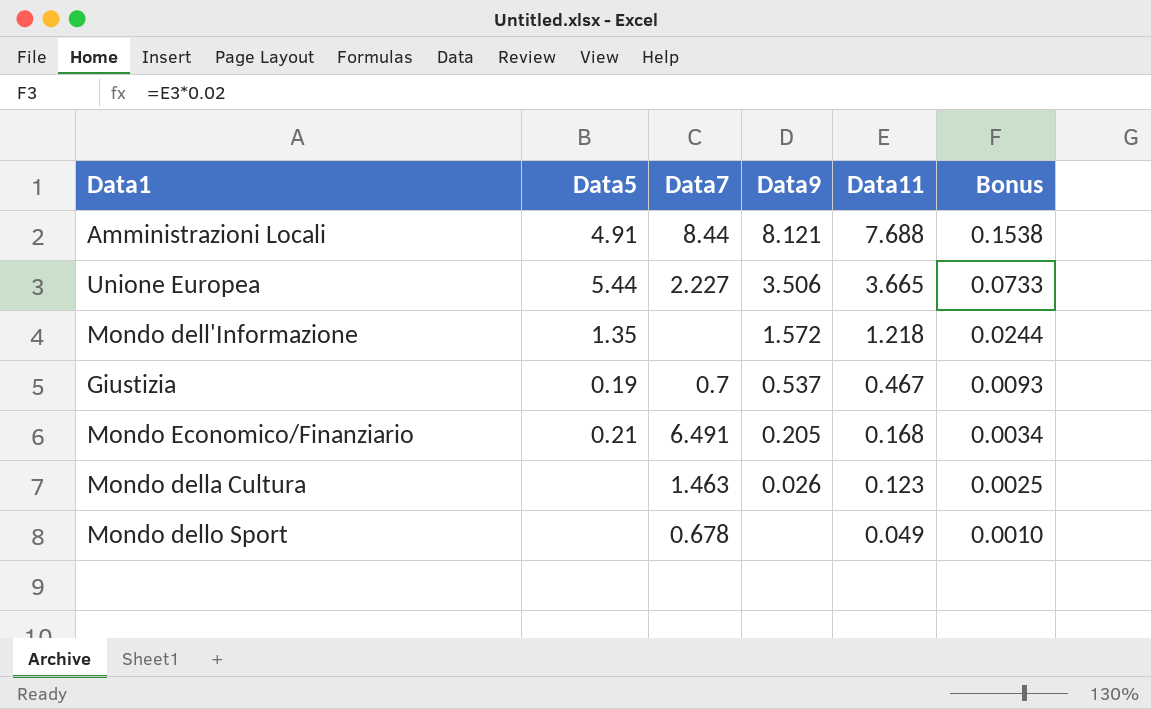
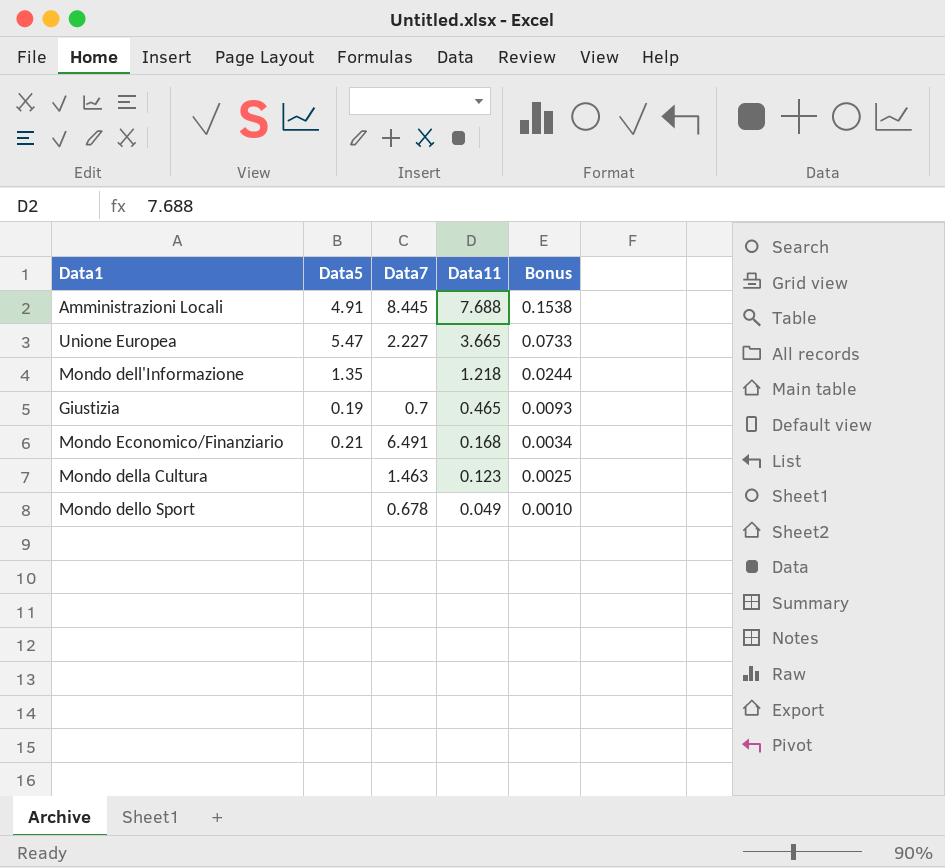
column Data9 | position: 4 -> none
Amministrazioni Locali | Data7: 8.44 -> 8.445
Unione Europea | Data5: 5.44 -> 5.47
Giustizia | Data11: 0.467 -> 0.465

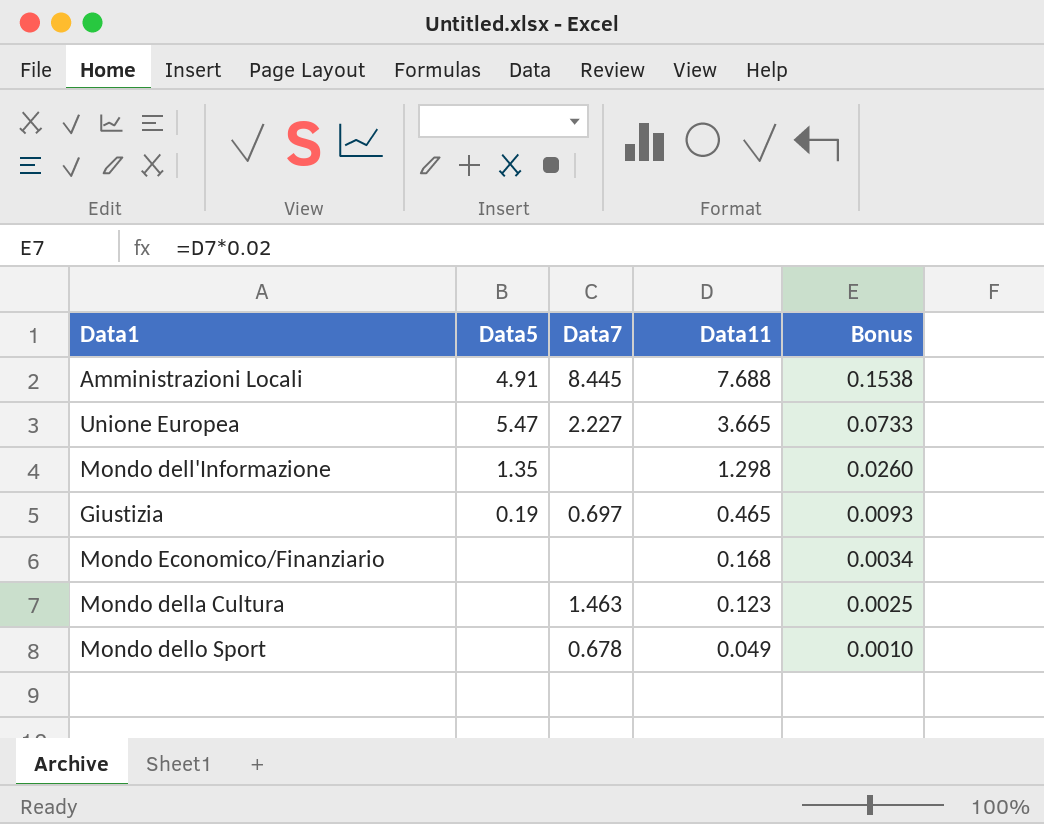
Mondo dell'Informazione | Data11: 1.218 -> 1.298
Mondo dell'Informazione | Bonus: 0.0244 -> 0.0260
Giustizia | Data7: 0.7 -> 0.697
Mondo Economico/Finanziario | Data5: 0.21 -> none
Mondo Economico/Finanziario | Data7: 6.491 -> none

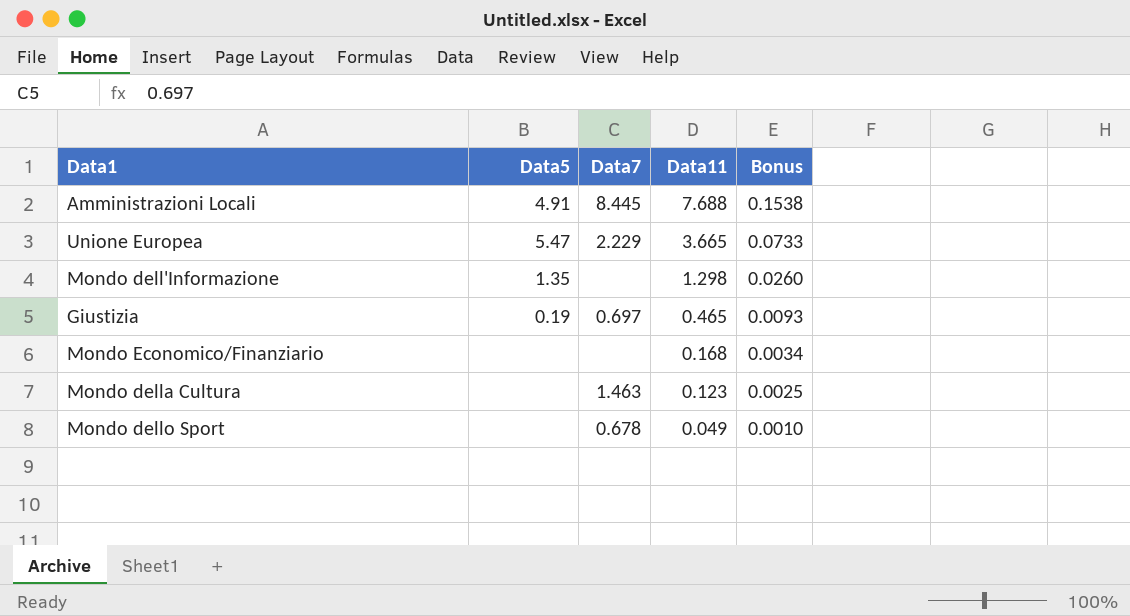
Unione Europea | Data7: 2.227 -> 2.229

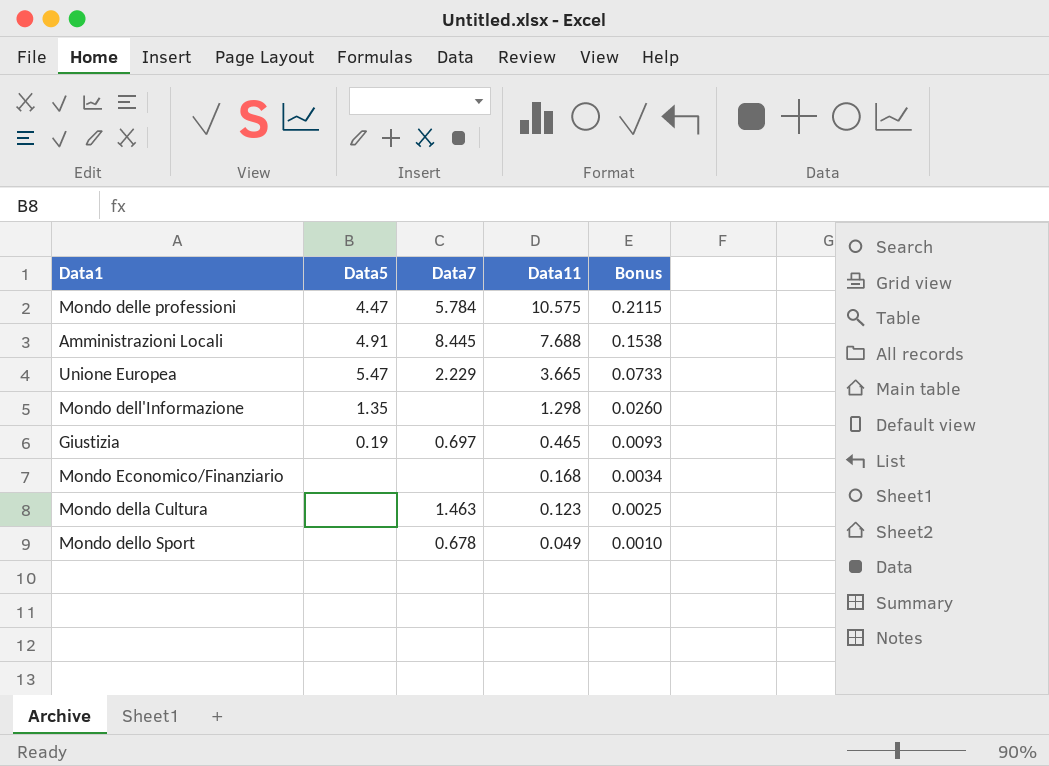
row Mondo delle professioni: none -> 4.47 | 5.784 | 10.575 | 0.2115

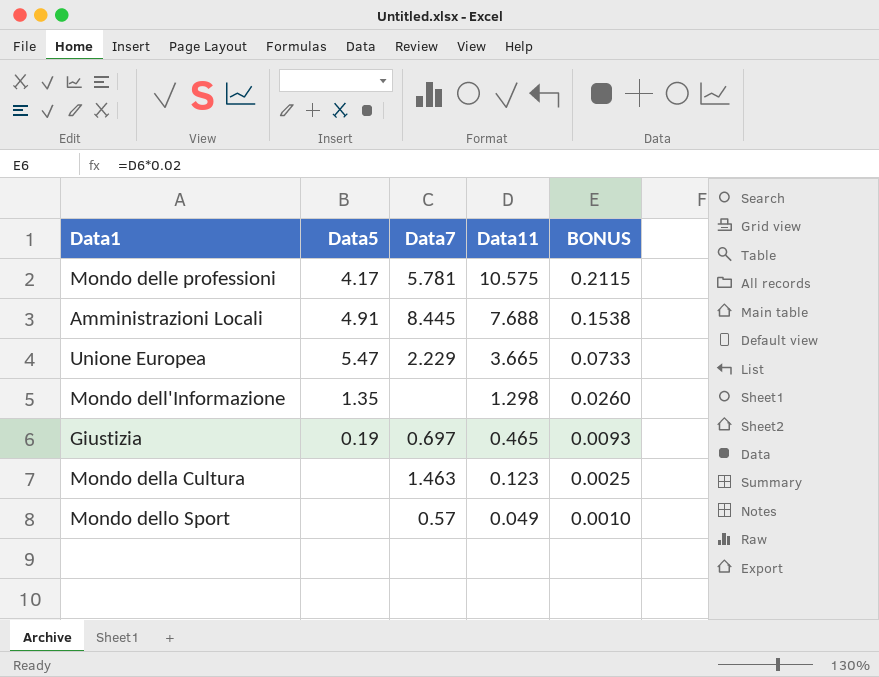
column name: Bonus -> BONUS
row Mondo Economico/Finanziario: none | none | 0.168 | 0.0034 -> none
Mondo delle professioni | Data5: 4.47 -> 4.17
Mondo delle professioni | Data7: 5.784 -> 5.781
Mondo dello Sport | Data7: 0.678 -> 0.57

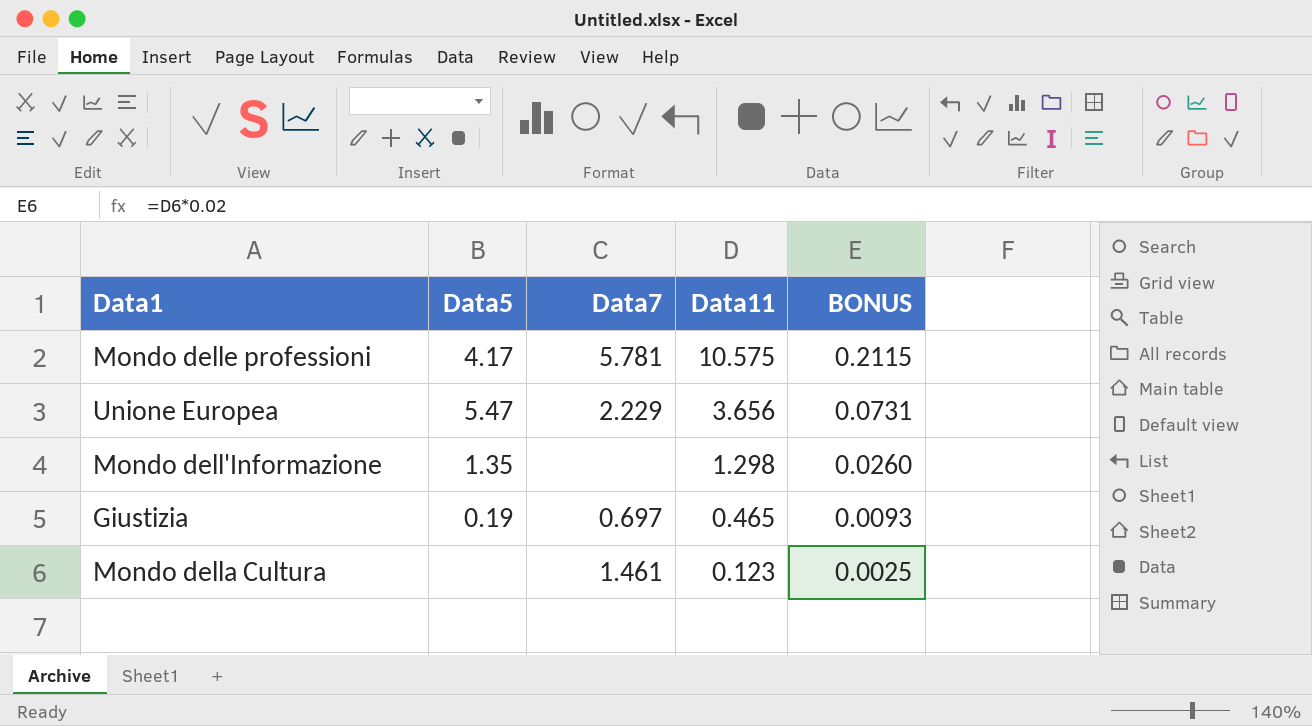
row Amministrazioni Locali: 4.91 | 8.445 | 7.688 | 0.1538 -> none
row Mondo dello Sport: none | 0.57 | 0.049 | 0.0010 -> none
Unione Europea | Data11: 3.665 -> 3.656
Unione Europea | BONUS: 0.0733 -> 0.0731
Mondo della Cultura | Data7: 1.463 -> 1.461

